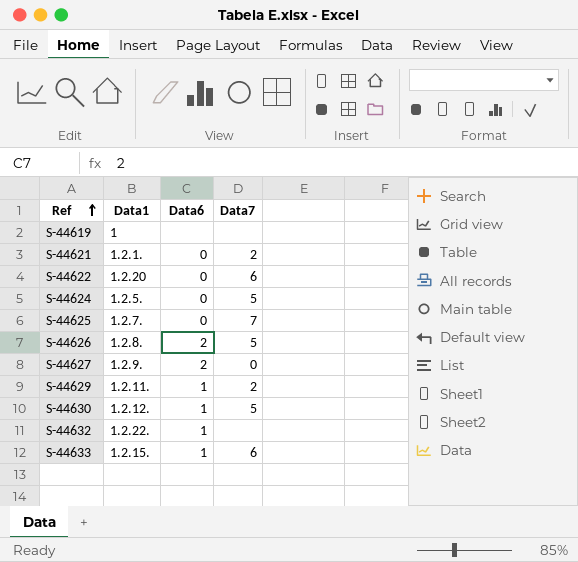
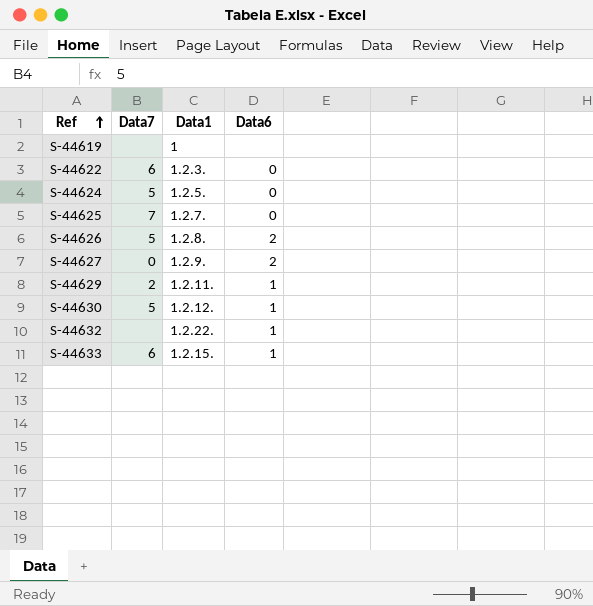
column Data7 | position: 4 -> 2
row S-44621: 1.2.1. | 0 | 2 -> none
S-44622 | Data1: 1.2.20 -> 1.2.3.

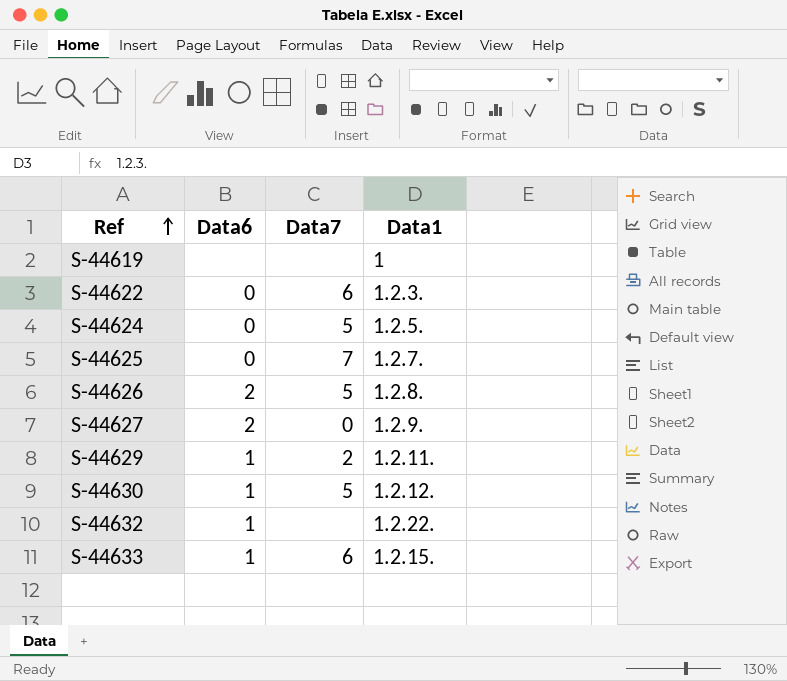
column Data6 | position: 4 -> 2

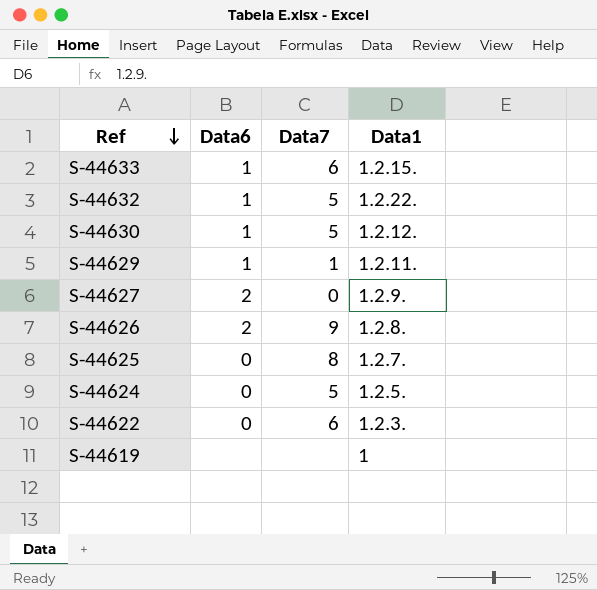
row order: Ref ascending -> Ref descending
S-44632 | Data7: none -> 5
S-44629 | Data7: 2 -> 1
S-44626 | Data7: 5 -> 9
S-44625 | Data7: 7 -> 8

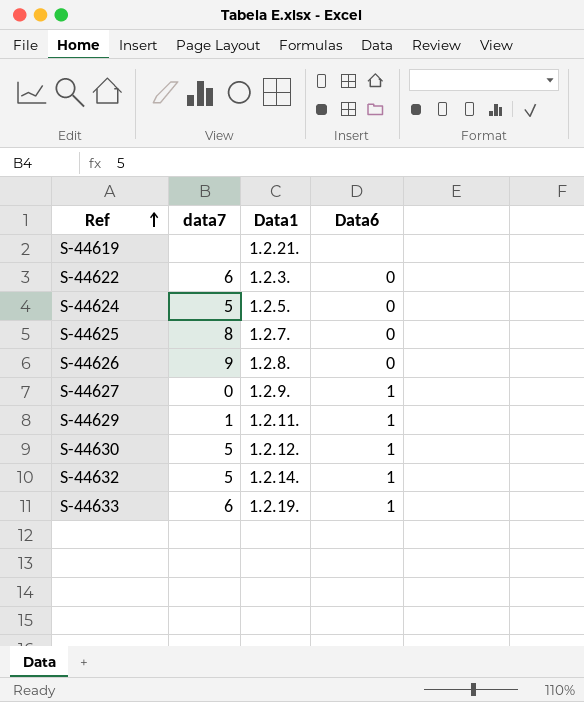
row order: Ref descending -> Ref ascending
column name: Data7 -> data7
column Data6 | position: 2 -> 4
S-44619 | Data1: 1 -> 1.2.21.
S-44626 | Data6: 2 -> 0
S-44627 | Data6: 2 -> 1
S-44632 | Data1: 1.2.22. -> 1.2.14.
S-44633 | Data1: 1.2.15. -> 1.2.19.

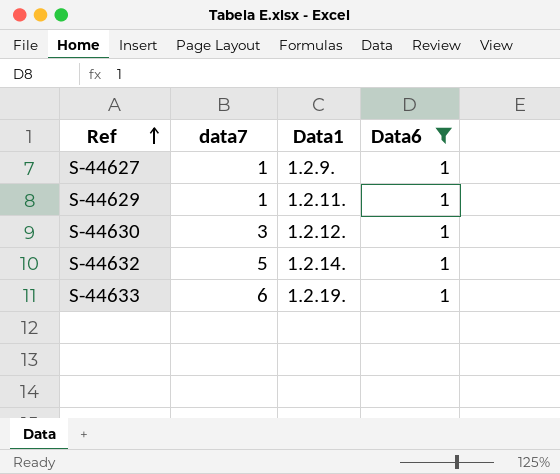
filter: none -> Data6 = 1
S-44627 | data7: 0 -> 1
S-44630 | data7: 5 -> 3

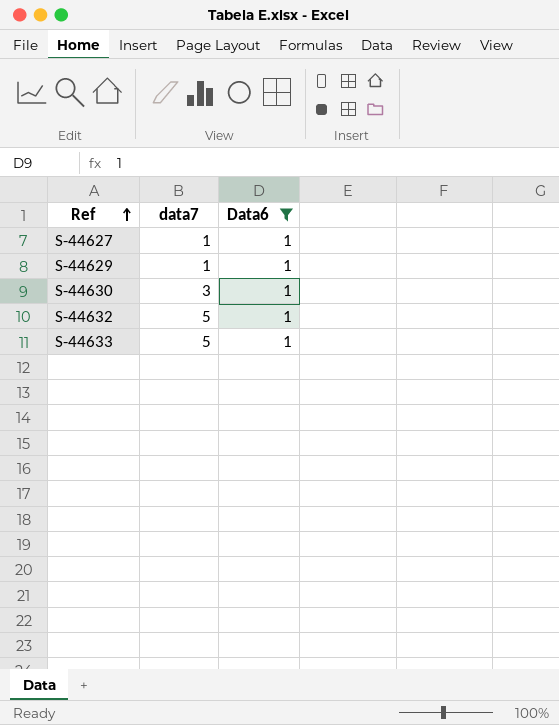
column Data1 | position: 3 -> none
S-44633 | data7: 6 -> 5

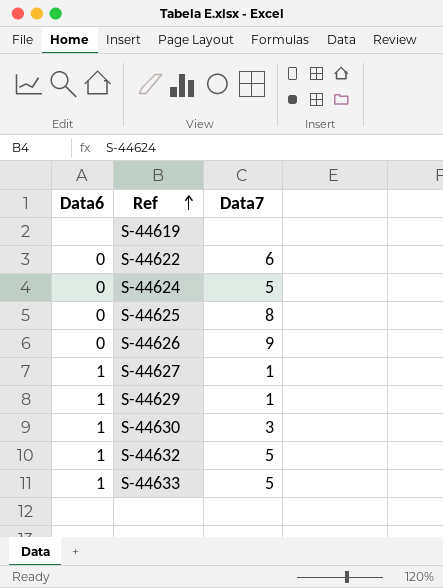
filter: Data6 = 1 -> none
column Data6 | position: 3 -> 1
column name: data7 -> Data7

